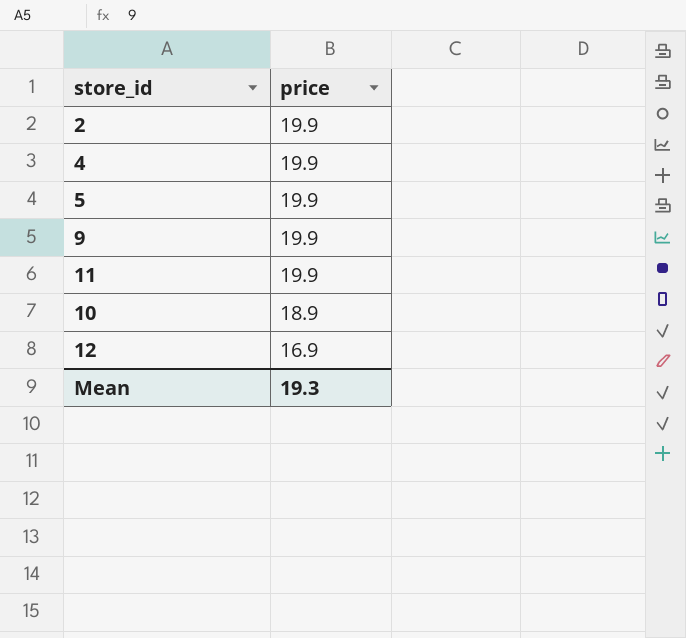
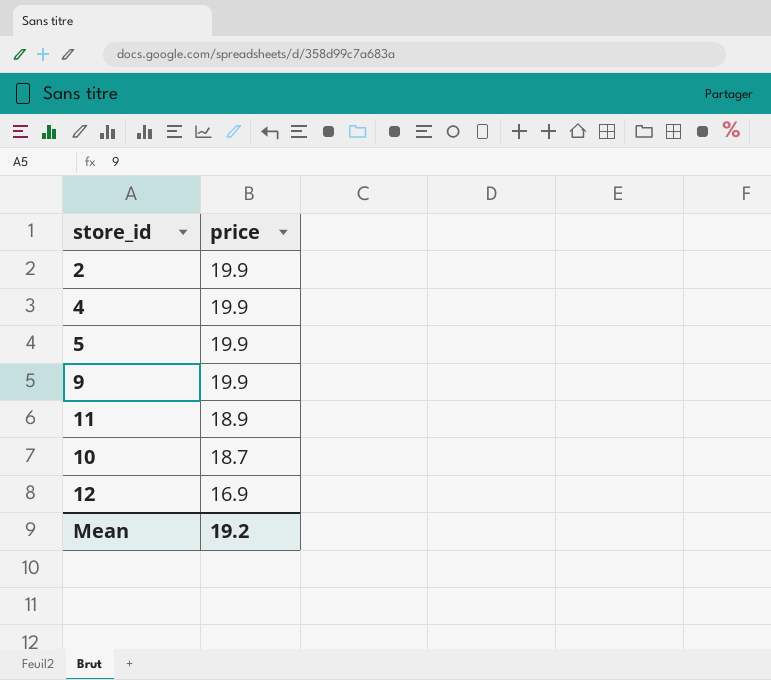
11 | price: 19.9 -> 18.9
10 | price: 18.9 -> 18.7
Mean | price: 19.3 -> 19.2

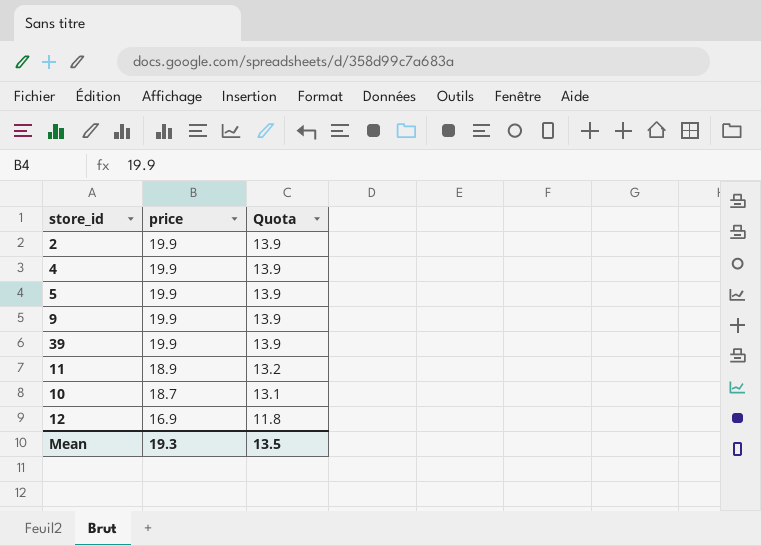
column Quota | formula: none -> [price] * 0.7
row 39: none -> 19.9 | 13.9
Mean | price: 19.2 -> 19.3

